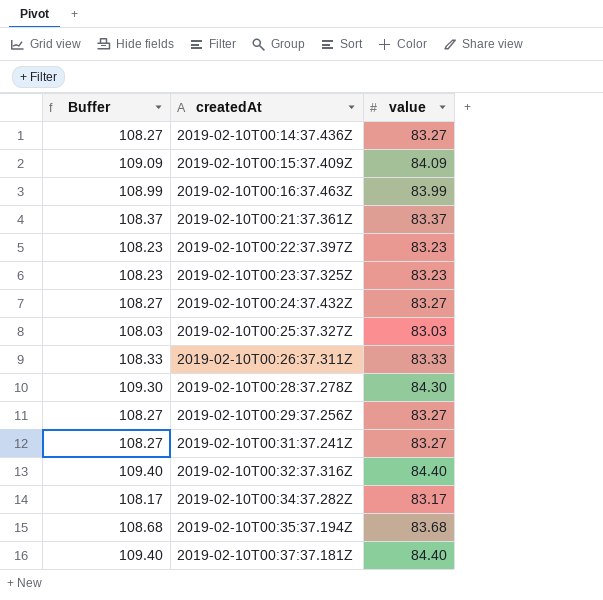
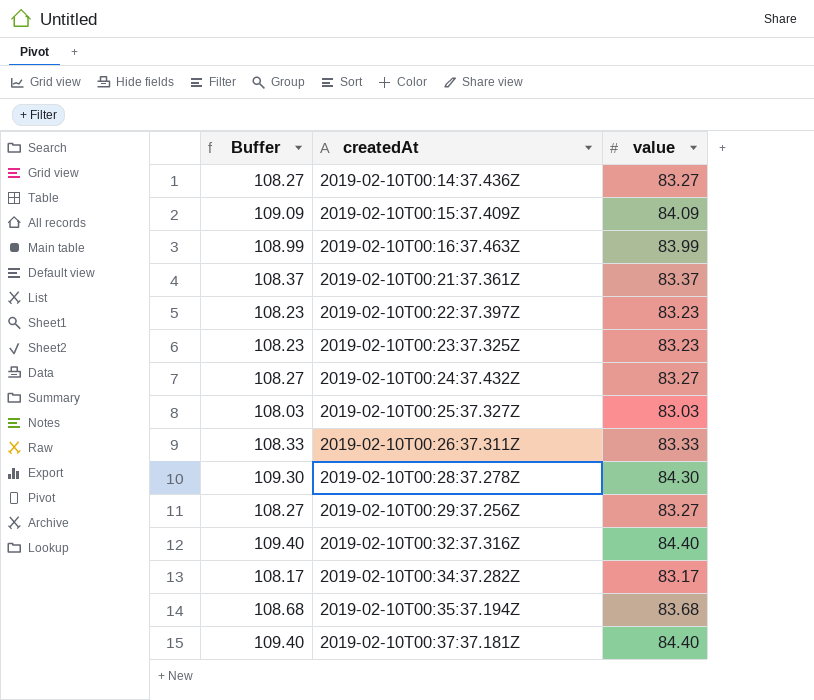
row 2019-02-10T00:31:37.241Z: 108.27 | 83.27 -> none

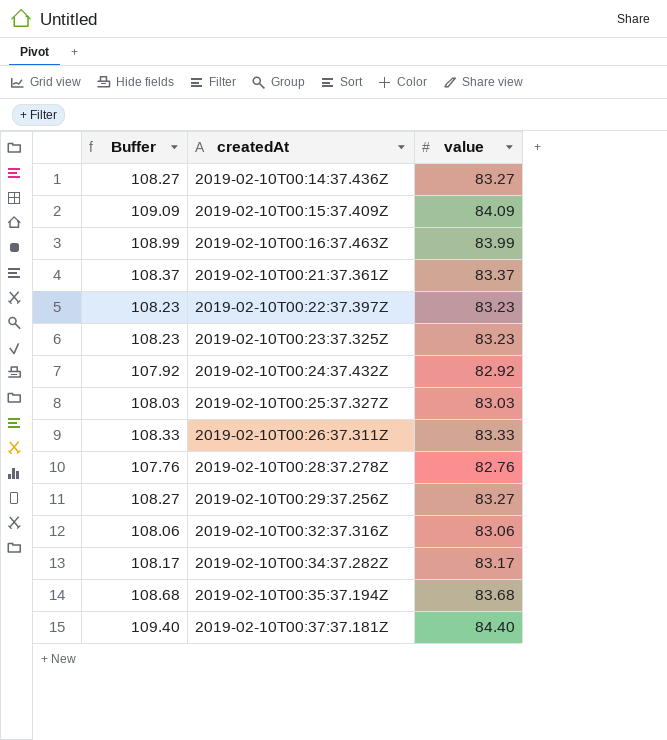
2019-02-10T00:24:37.432Z | Buffer: 108.27 -> 107.92
2019-02-10T00:24:37.432Z | value: 83.27 -> 82.92
2019-02-10T00:28:37.278Z | Buffer: 109.30 -> 107.76
2019-02-10T00:28:37.278Z | value: 84.30 -> 82.76
2019-02-10T00:32:37.316Z | Buffer: 109.40 -> 108.06
2019-02-10T00:32:37.316Z | value: 84.40 -> 83.06

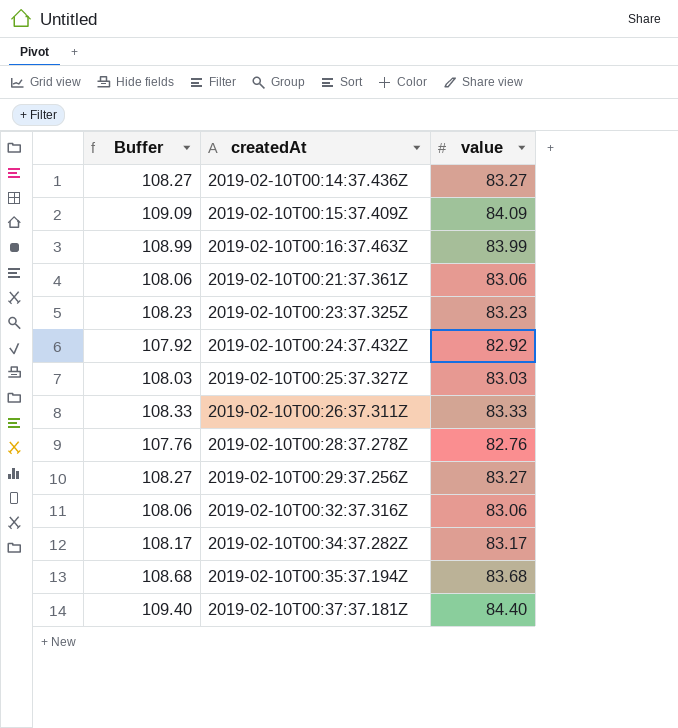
row 2019-02-10T00:22:37.397Z: 108.23 | 83.23 -> none
2019-02-10T00:21:37.361Z | Buffer: 108.37 -> 108.06
2019-02-10T00:21:37.361Z | value: 83.37 -> 83.06

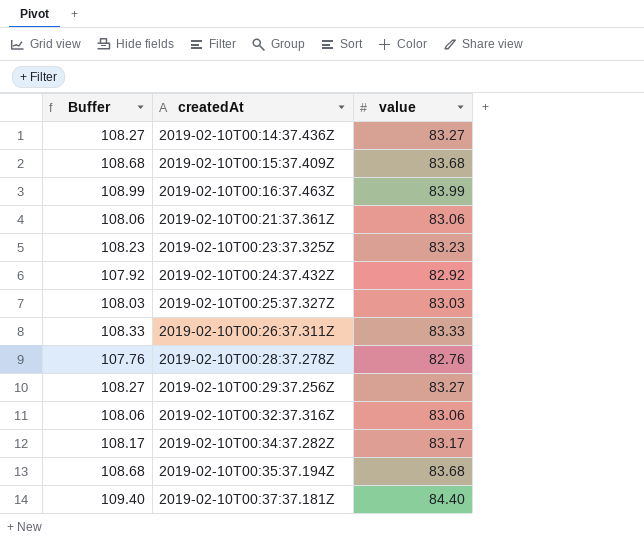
2019-02-10T00:15:37.409Z | Buffer: 109.09 -> 108.68
2019-02-10T00:15:37.409Z | value: 84.09 -> 83.68

